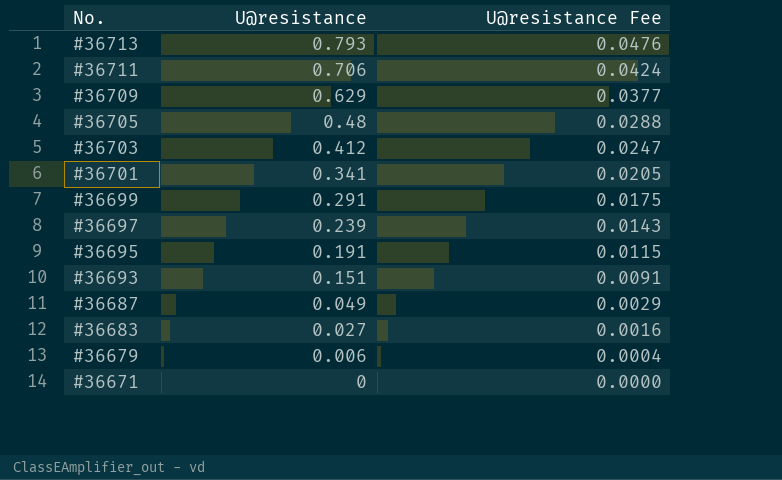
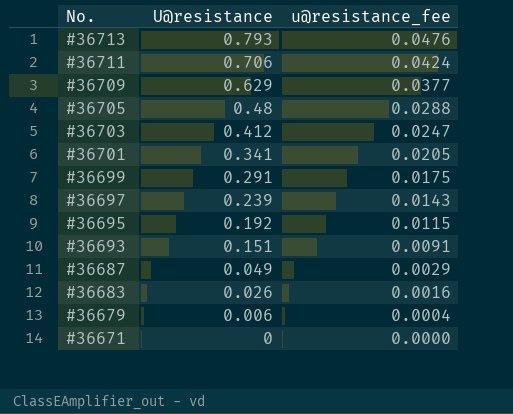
column name: U@resistance Fee -> u@resistance_fee
#36695 | U@resistance: 0.191 -> 0.192
#36683 | U@resistance: 0.027 -> 0.026

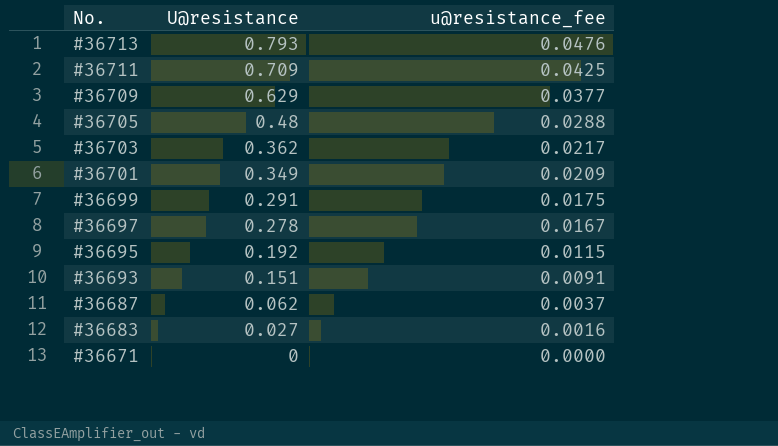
row #36679: 0.006 | 0.0004 -> none
#36711 | U@resistance: 0.706 -> 0.709
#36711 | u@resistance_fee: 0.0424 -> 0.0425
#36703 | U@resistance: 0.412 -> 0.362
#36703 | u@resistance_fee: 0.0247 -> 0.0217
#36701 | U@resistance: 0.341 -> 0.349
#36701 | u@resistance_fee: 0.0205 -> 0.0209
#36697 | U@resistance: 0.239 -> 0.278
#36697 | u@resistance_fee: 0.0143 -> 0.0167
#36687 | U@resistance: 0.049 -> 0.062
#36687 | u@resistance_fee: 0.0029 -> 0.0037
#36683 | U@resistance: 0.026 -> 0.027

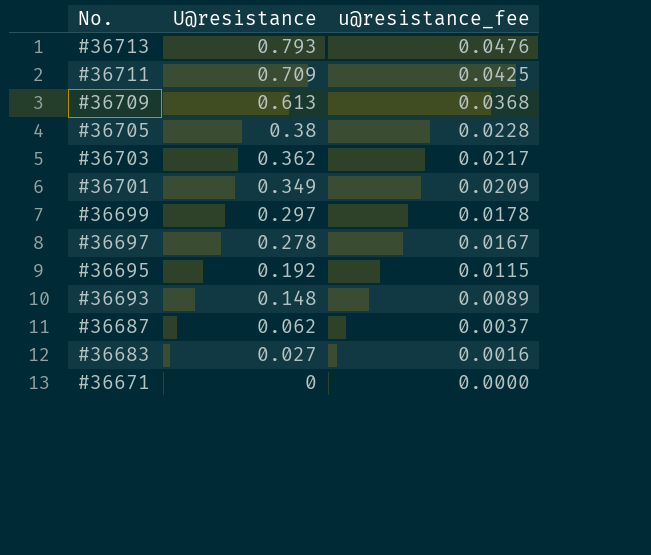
#36709 | U@resistance: 0.629 -> 0.613
#36709 | u@resistance_fee: 0.0377 -> 0.0368
#36705 | U@resistance: 0.48 -> 0.38
#36705 | u@resistance_fee: 0.0288 -> 0.0228
#36699 | U@resistance: 0.291 -> 0.297
#36699 | u@resistance_fee: 0.0175 -> 0.0178
#36693 | U@resistance: 0.151 -> 0.148
#36693 | u@resistance_fee: 0.0091 -> 0.0089

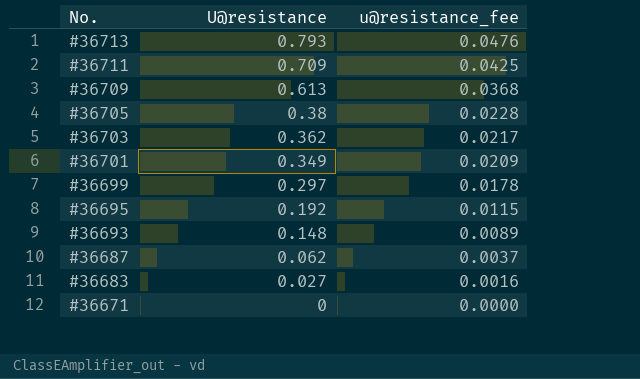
row #36697: 0.278 | 0.0167 -> none

